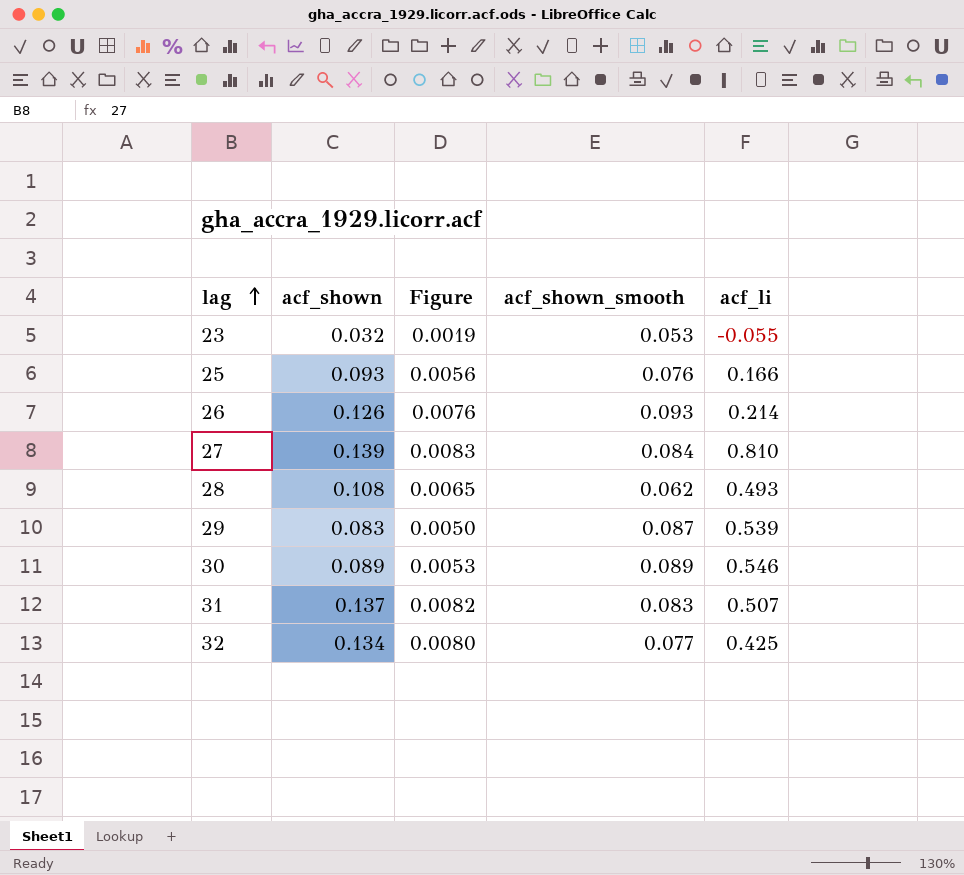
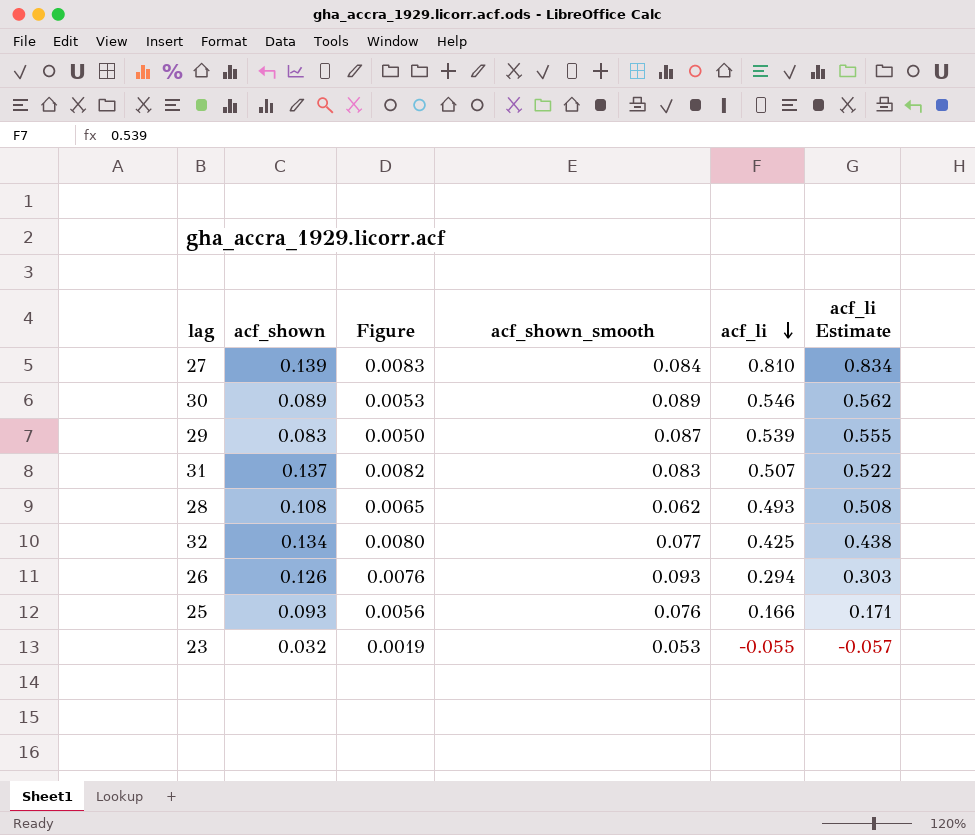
row order: lag ascending -> acf_li descending
column acf_li Estimate | formula: none -> [acf_li] * 1.03
26 | acf_li: 0.214 -> 0.294

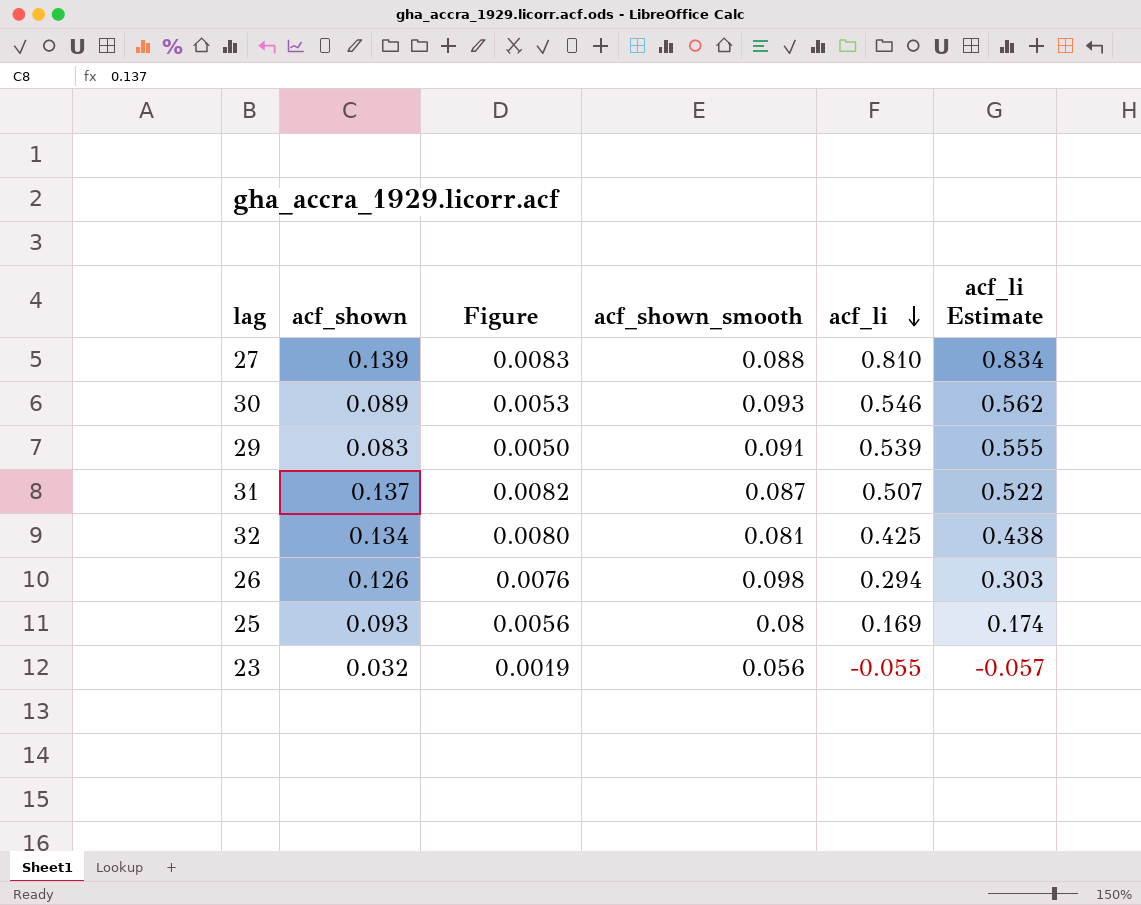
row 28: 0.108 | 0.0065 | 0.062 | 0.493 | 0.508 -> none
27 | acf_shown_smooth: 0.084 -> 0.088
30 | acf_shown_smooth: 0.089 -> 0.093
29 | acf_shown_smooth: 0.087 -> 0.091
31 | acf_shown_smooth: 0.083 -> 0.087
32 | acf_shown_smooth: 0.077 -> 0.081
26 | acf_shown_smooth: 0.093 -> 0.098
25 | acf_shown_smooth: 0.076 -> 0.08
25 | acf_li: 0.166 -> 0.169
25 | acf_li Estimate: 0.171 -> 0.174
23 | acf_shown_smooth: 0.053 -> 0.056

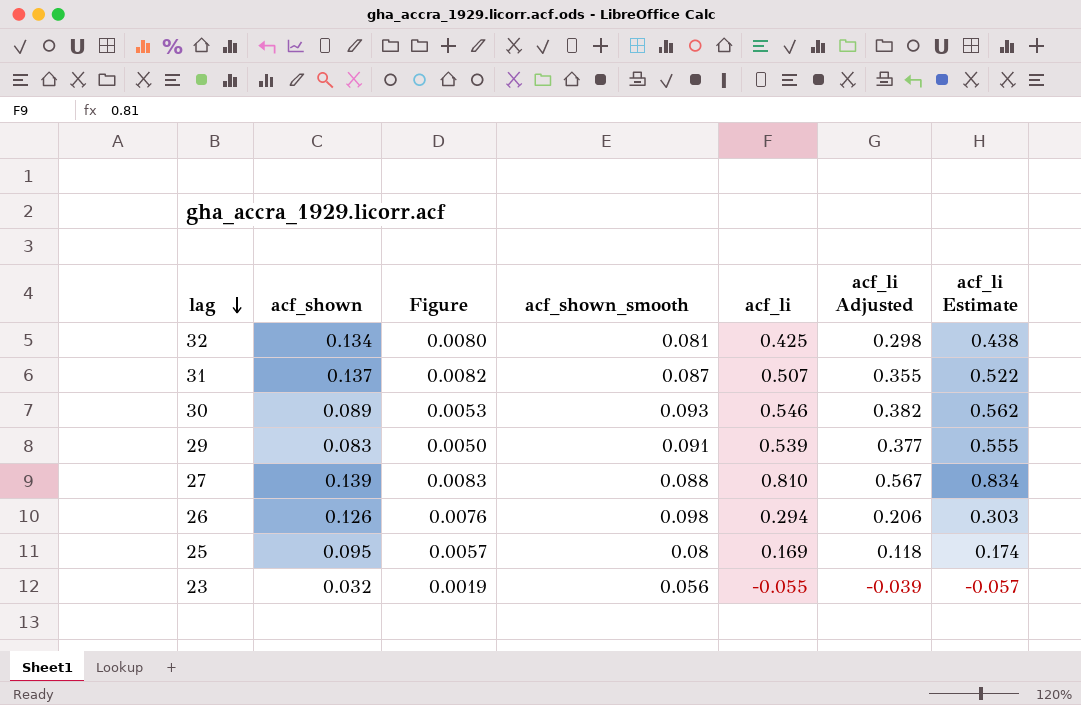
row order: acf_li descending -> lag descending
column acf_li Adjusted | formula: none -> [acf_li] * 0.7
25 | acf_shown: 0.093 -> 0.095
25 | Figure: 0.0056 -> 0.0057

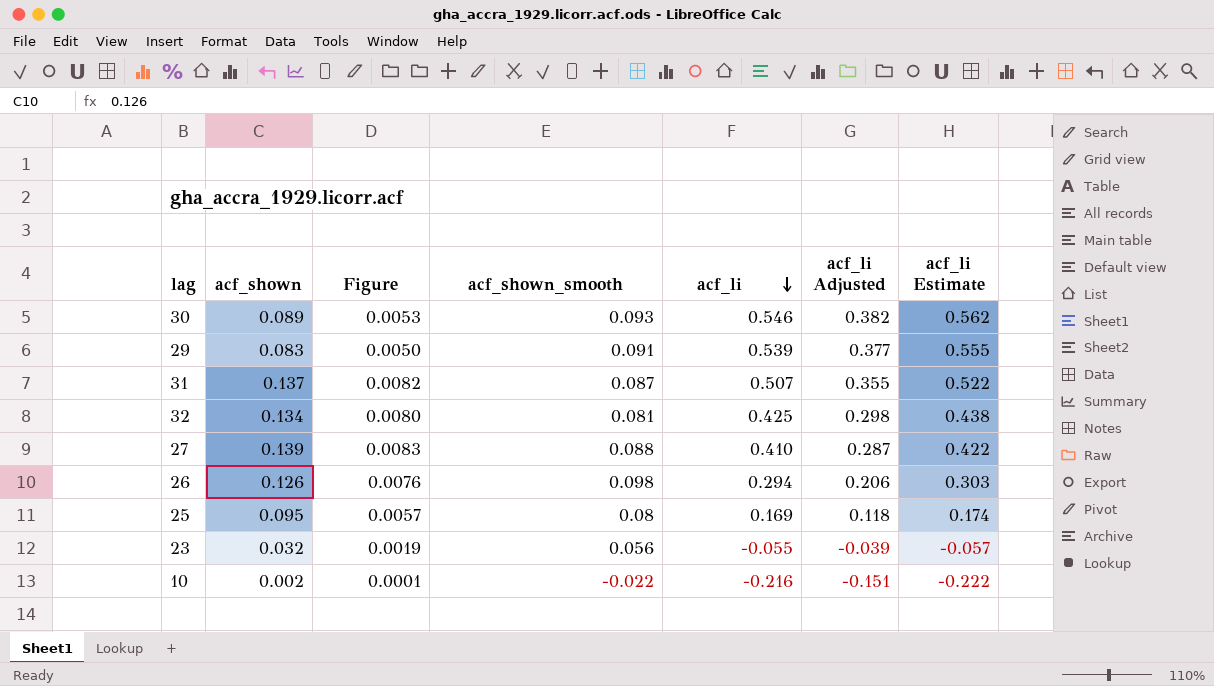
row order: lag descending -> acf_li descending
27 | acf_li: 0.810 -> 0.410
27 | acf_li Adjusted: 0.567 -> 0.287
27 | acf_li Estimate: 0.834 -> 0.422
row 10: none -> 0.002 | 0.0001 | -0.022 | -0.216 | -0.151 | -0.222

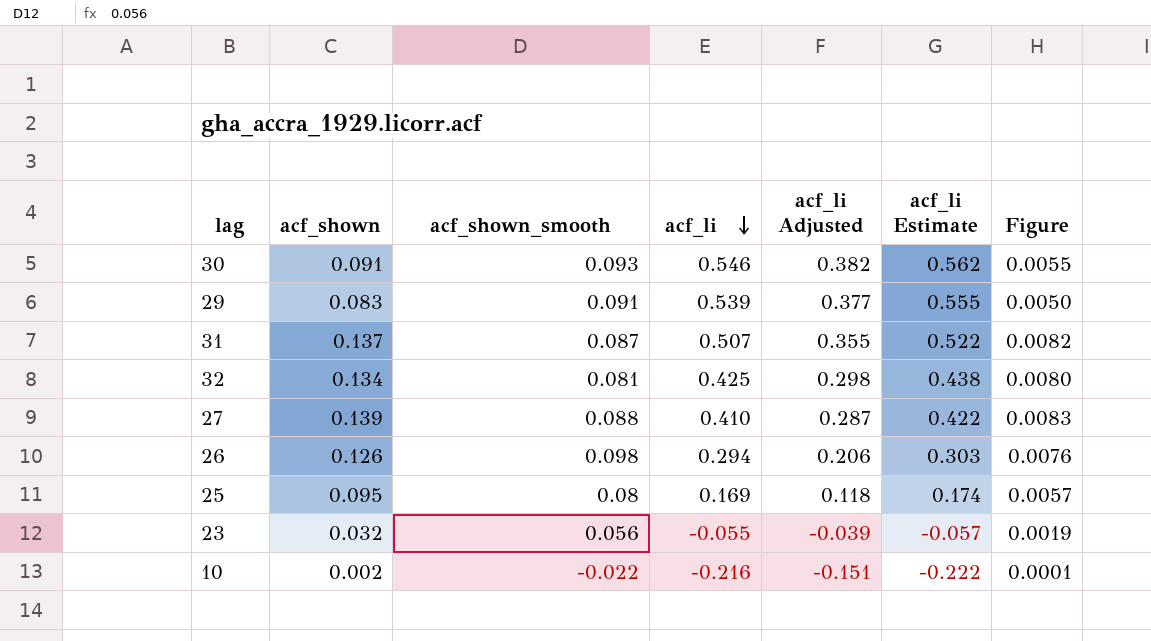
column Figure | position: 3 -> 7
30 | acf_shown: 0.089 -> 0.091
30 | Figure: 0.0053 -> 0.0055

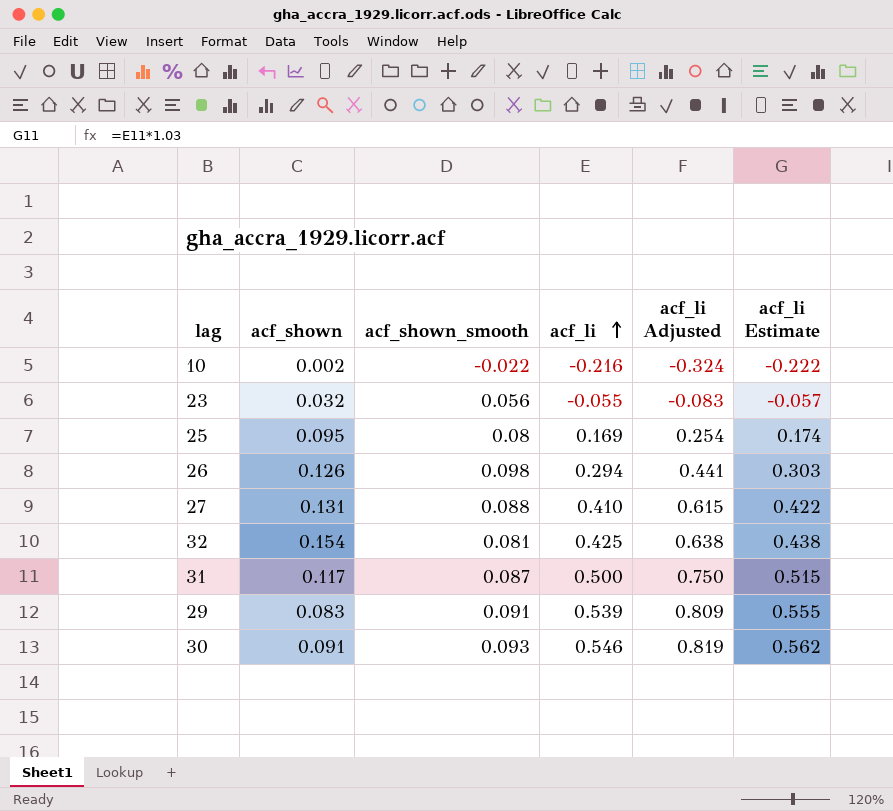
row order: acf_li descending -> acf_li ascending
column Figure | formula: [acf_shown] * 0.06 -> none
column acf_li Adjusted | formula: [acf_li] * 0.7 -> [acf_li] * 1.5
27 | acf_shown: 0.139 -> 0.131
32 | acf_shown: 0.134 -> 0.154
31 | acf_shown: 0.137 -> 0.117
31 | acf_li: 0.507 -> 0.500
31 | acf_li Estimate: 0.522 -> 0.515

